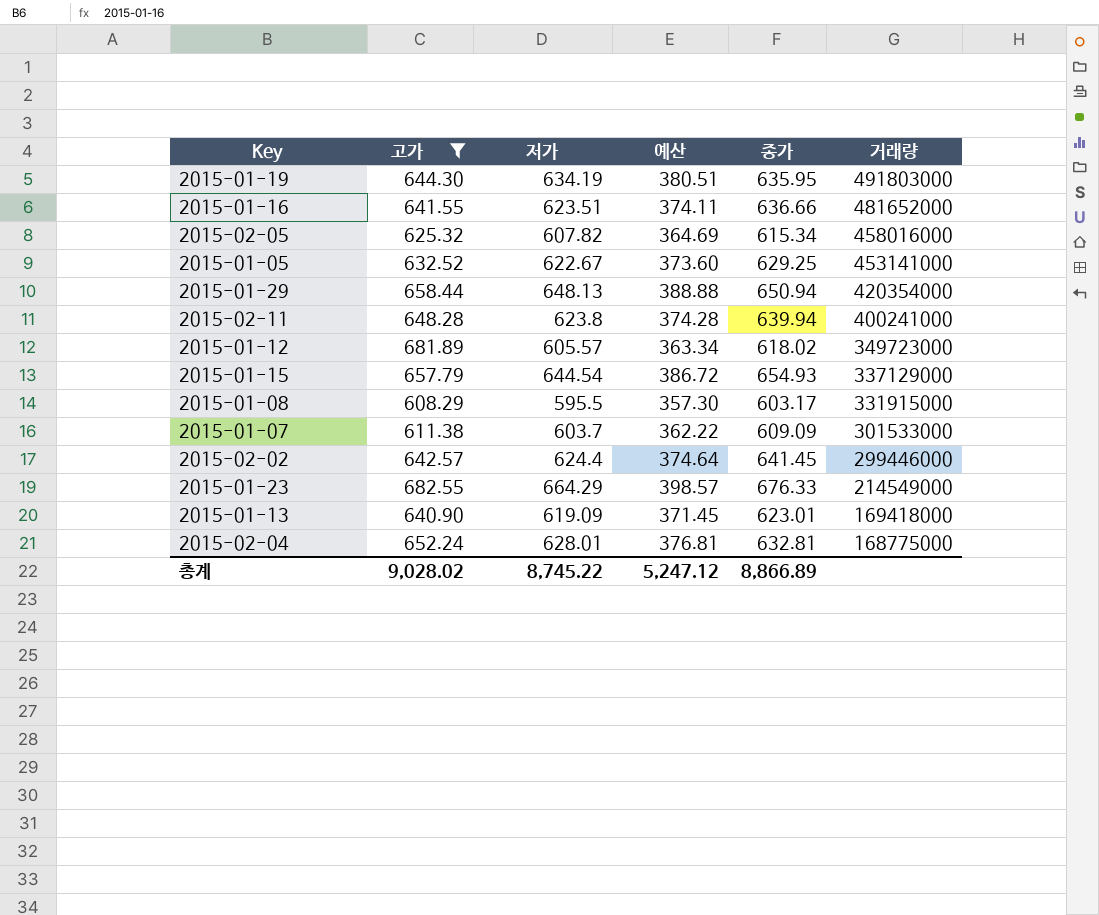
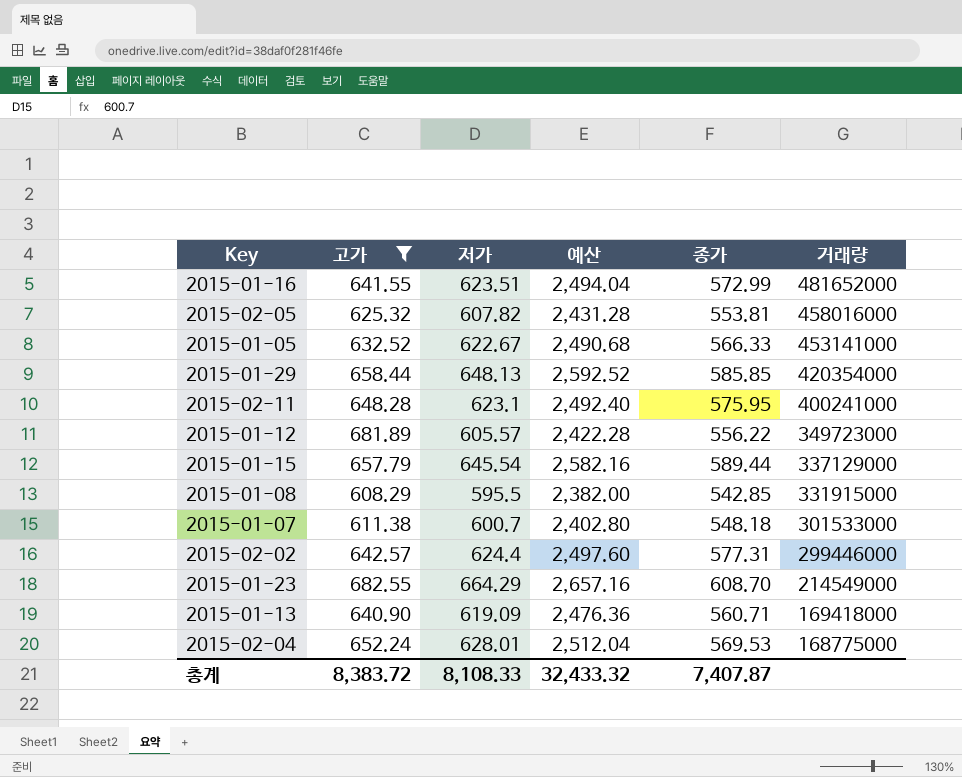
column 예산 | formula: [저가] * 0.6 -> [저가] * 4
row 2015-01-19: 644.30 | 634.19 | 380.51 | 635.95 | 491803000 -> none
2015-01-16 | 종가: 636.66 -> 572.99
2015-02-05 | 종가: 615.34 -> 553.81
2015-01-05 | 종가: 629.25 -> 566.33
2015-01-29 | 종가: 650.94 -> 585.85
2015-02-11 | 저가: 623.8 -> 623.1
2015-02-11 | 종가: 639.94 -> 575.95
2015-01-12 | 종가: 618.02 -> 556.22
2015-01-15 | 저가: 644.54 -> 645.54
2015-01-15 | 종가: 654.93 -> 589.44
2015-01-08 | 종가: 603.17 -> 542.85
2015-01-07 | 저가: 603.7 -> 600.7
2015-01-07 | 종가: 609.09 -> 548.18
2015-02-02 | 종가: 641.45 -> 577.31
2015-01-23 | 종가: 676.33 -> 608.70
2015-01-13 | 종가: 623.01 -> 560.71
2015-02-04 | 종가: 632.81 -> 569.53
총계 | 고가: 9,028.02 -> 8,383.72
총계 | 저가: 8,745.22 -> 8,108.33
총계 | 예산: 5,247.12 -> 32,433.32
총계 | 종가: 8,866.89 -> 7,407.87

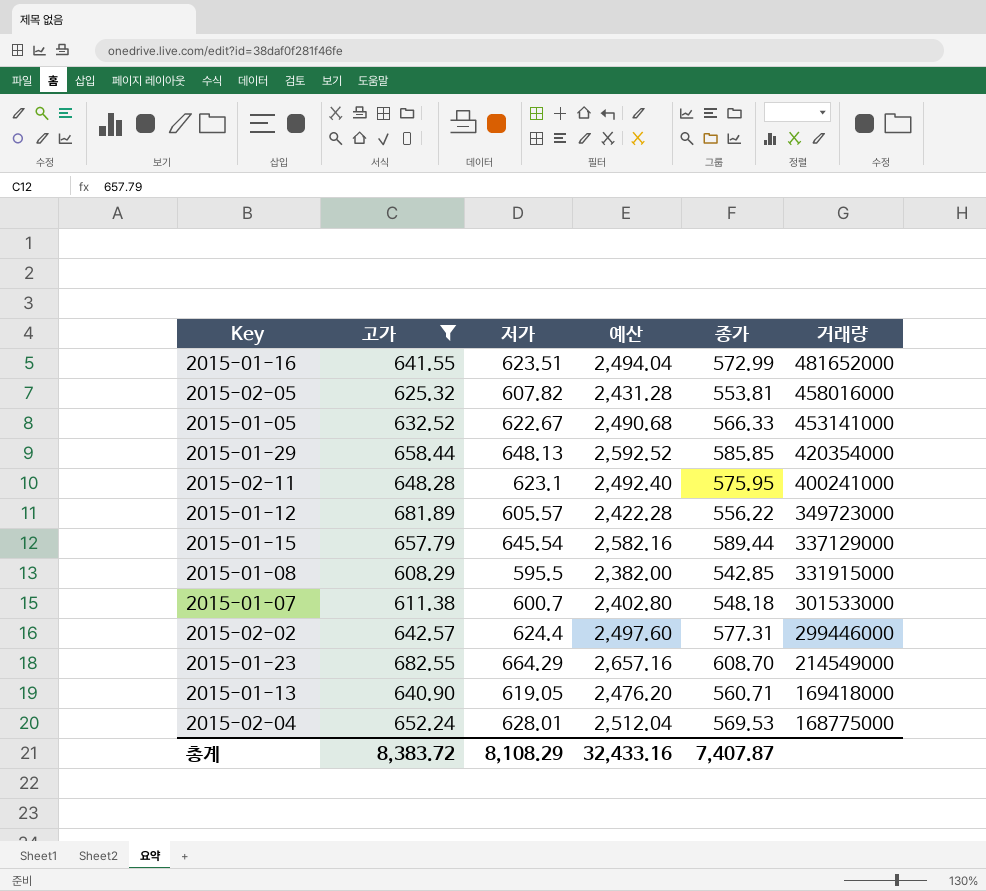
2015-01-13 | 저가: 619.09 -> 619.05
2015-01-13 | 예산: 2,476.36 -> 2,476.20
총계 | 저가: 8,108.33 -> 8,108.29
총계 | 예산: 32,433.32 -> 32,433.16

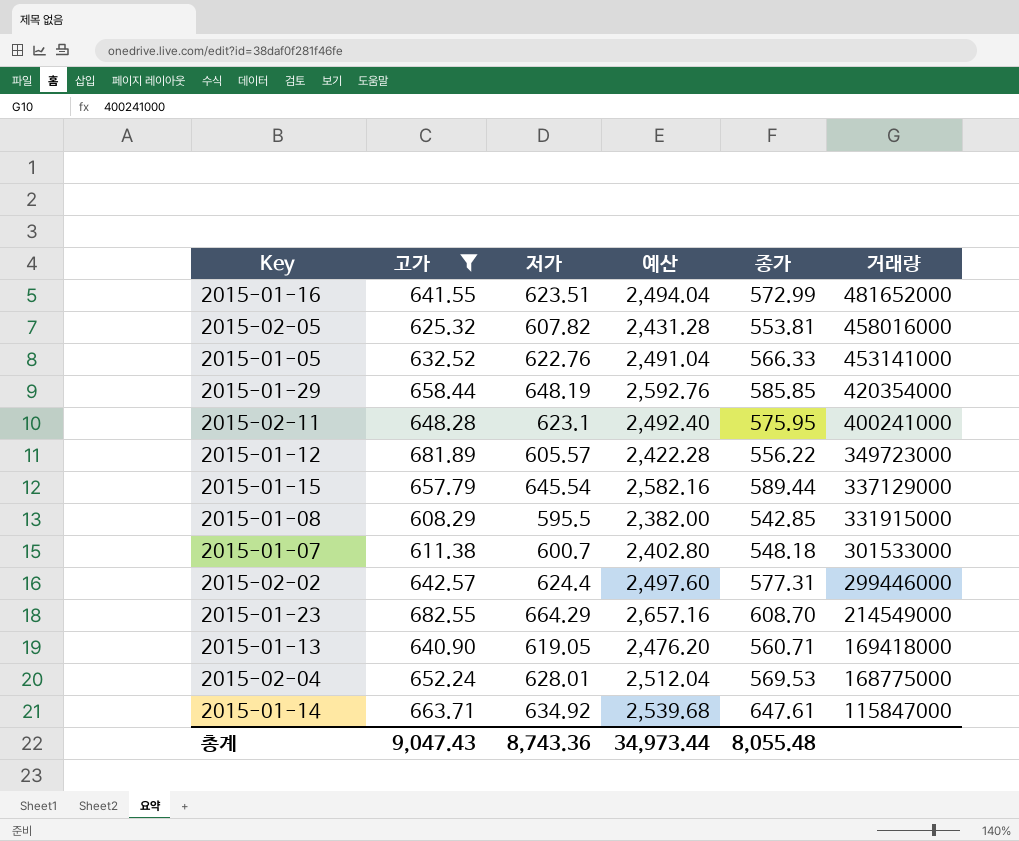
2015-01-05 | 저가: 622.67 -> 622.76
2015-01-05 | 예산: 2,490.68 -> 2,491.04
2015-01-29 | 저가: 648.13 -> 648.19
2015-01-29 | 예산: 2,592.52 -> 2,592.76
row 2015-01-14: none -> 663.71 | 634.92 | 2,539.68 | 647.61 | 115847000
총계 | 고가: 8,383.72 -> 9,047.43
총계 | 저가: 8,108.29 -> 8,743.36
총계 | 예산: 32,433.16 -> 34,973.44
총계 | 종가: 7,407.87 -> 8,055.48

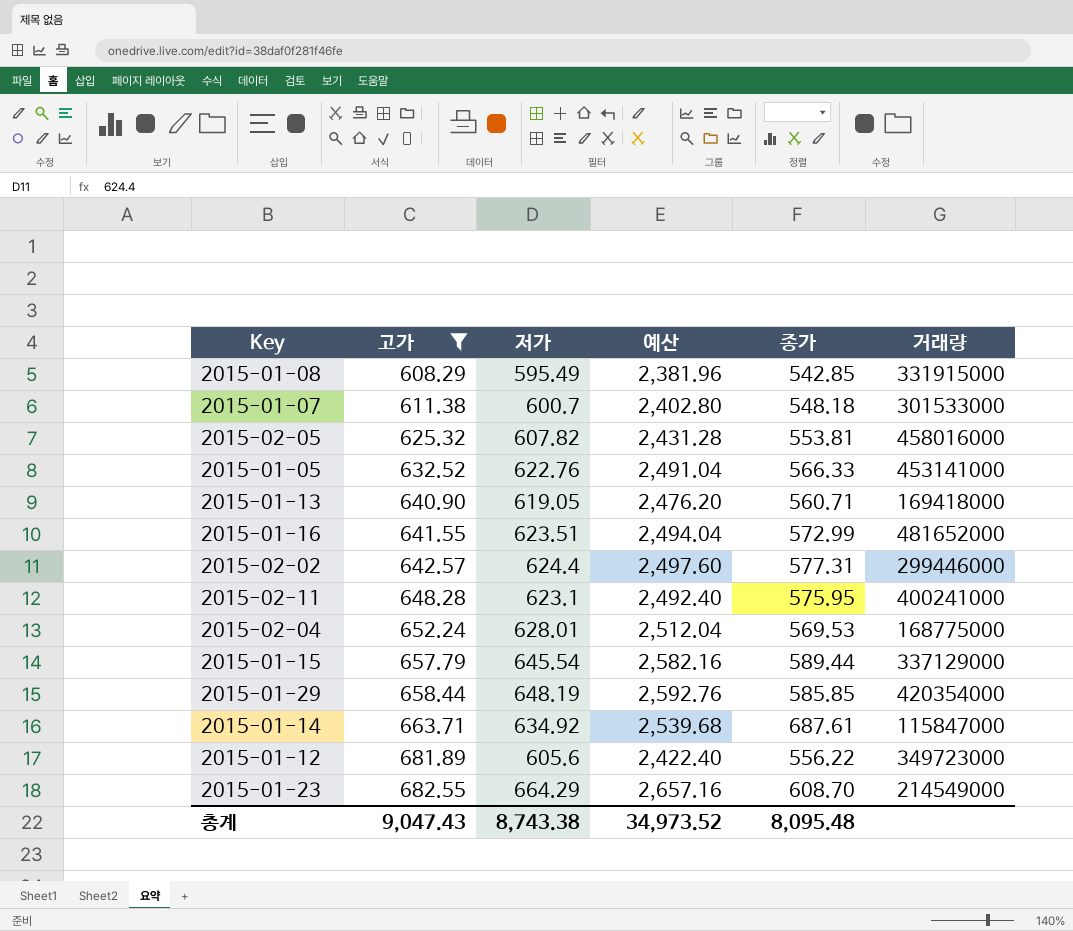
row order: 거래량 descending -> 고가 ascending
2015-01-08 | 저가: 595.5 -> 595.49
2015-01-08 | 예산: 2,382.00 -> 2,381.96
2015-01-14 | 종가: 647.61 -> 687.61
2015-01-12 | 저가: 605.57 -> 605.6
2015-01-12 | 예산: 2,422.28 -> 2,422.40
총계 | 저가: 8,743.36 -> 8,743.38
총계 | 예산: 34,973.44 -> 34,973.52
총계 | 종가: 8,055.48 -> 8,095.48

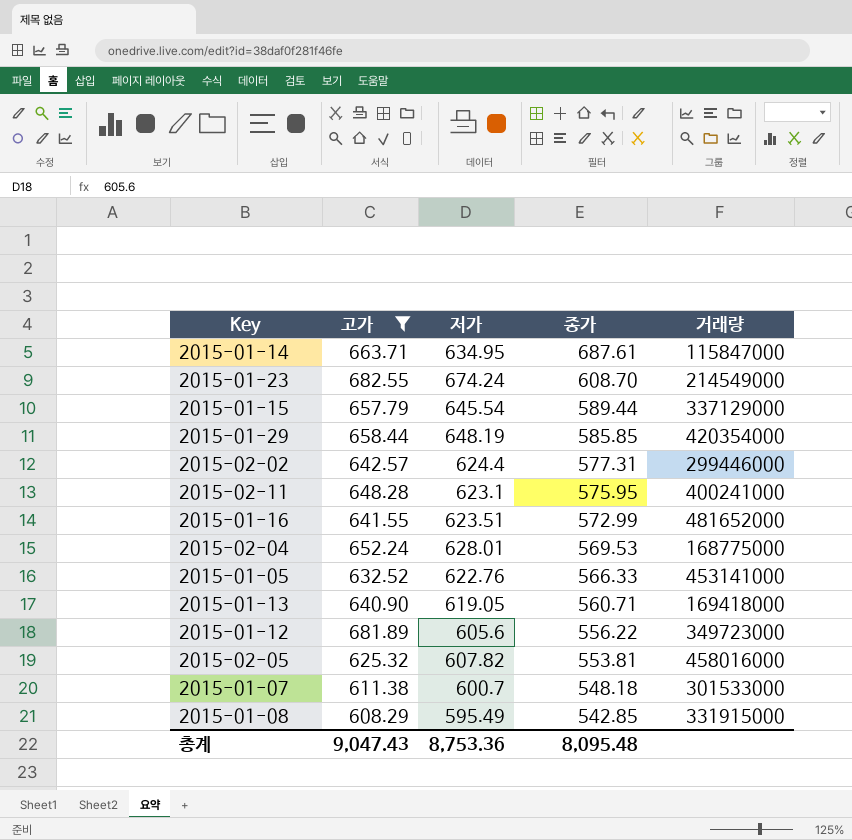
row order: 고가 ascending -> 종가 descending
column 예산 | formula: [저가] * 4 -> none
2015-01-14 | 저가: 634.92 -> 634.95
2015-01-23 | 저가: 664.29 -> 674.24
총계 | 저가: 8,743.38 -> 8,753.36

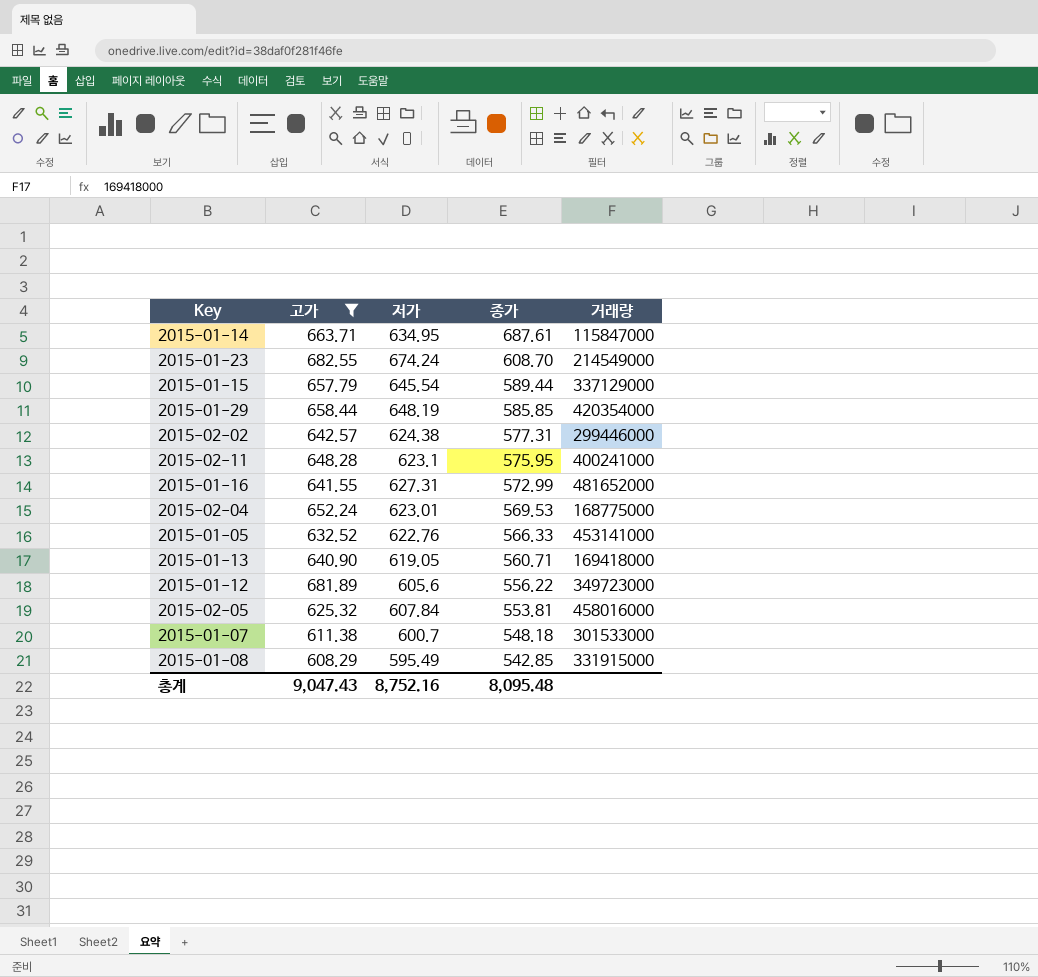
2015-02-02 | 저가: 624.4 -> 624.38
2015-01-16 | 저가: 623.51 -> 627.31
2015-02-04 | 저가: 628.01 -> 623.01
2015-02-05 | 저가: 607.82 -> 607.84
총계 | 저가: 8,753.36 -> 8,752.16

